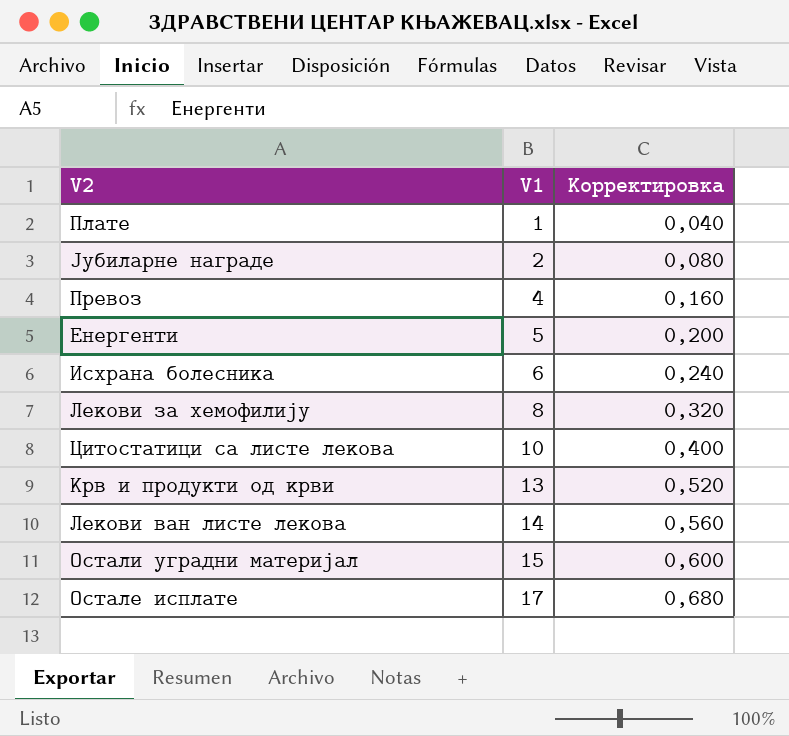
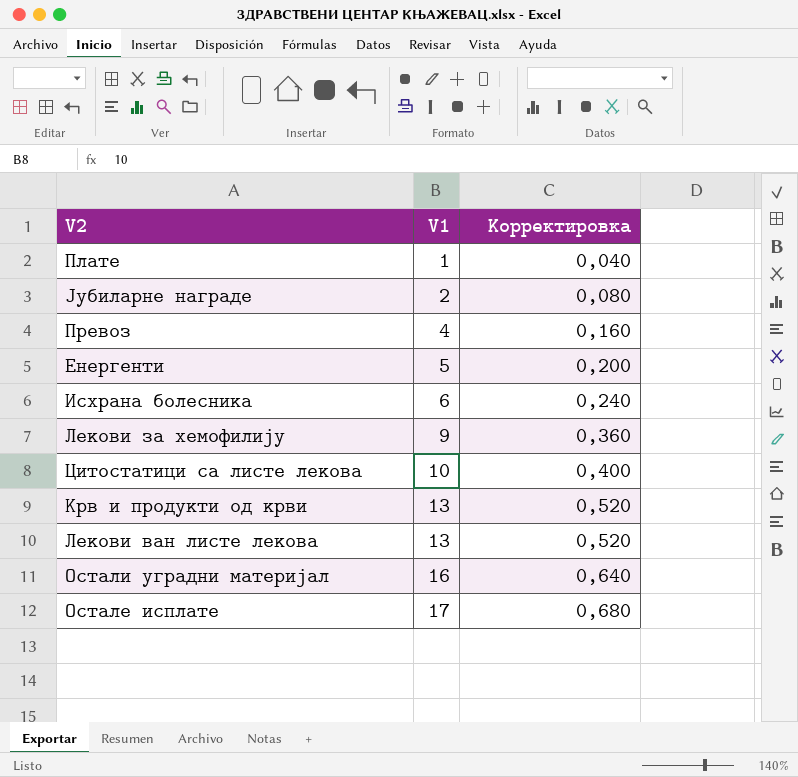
Лекови за хемофилију | V1: 8 -> 9
Лекови за хемофилију | Корректировка: 0,320 -> 0,360
Лекови ван листе лекова | V1: 14 -> 13
Лекови ван листе лекова | Корректировка: 0,560 -> 0,520
Остали уградни материјал | V1: 15 -> 16
Остали уградни материјал | Корректировка: 0,600 -> 0,640

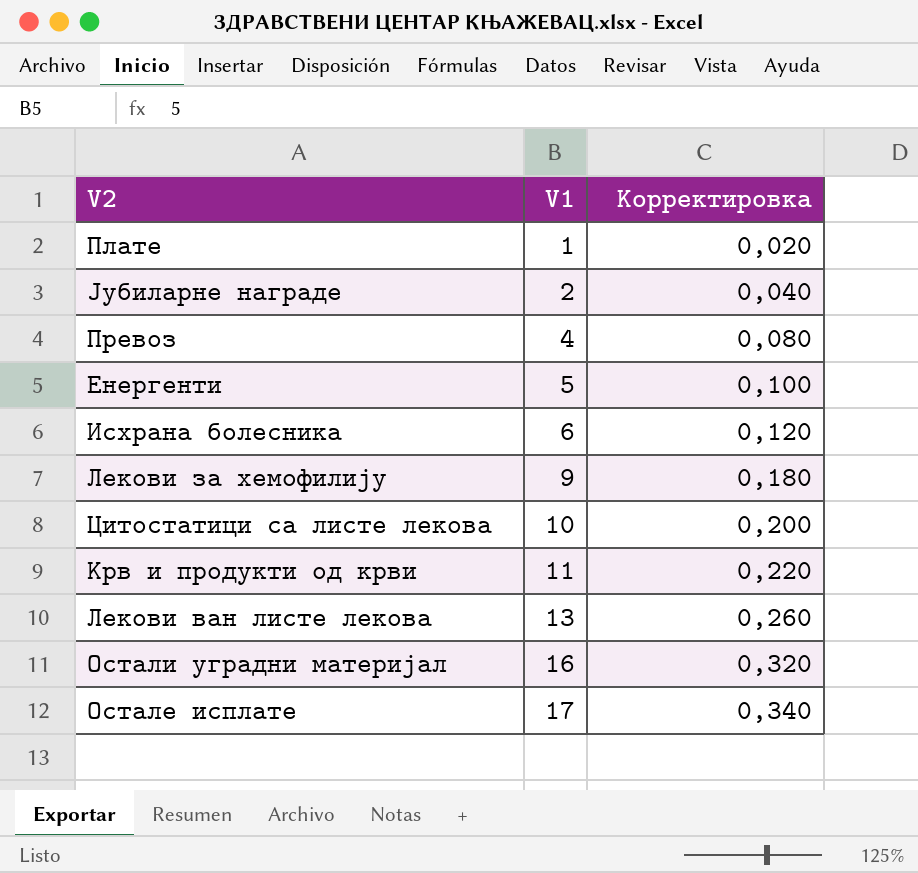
column Корректировка | formula: [V1] * 0,04 -> [V1] * 0,02
Крв и продукти од крви | V1: 13 -> 11

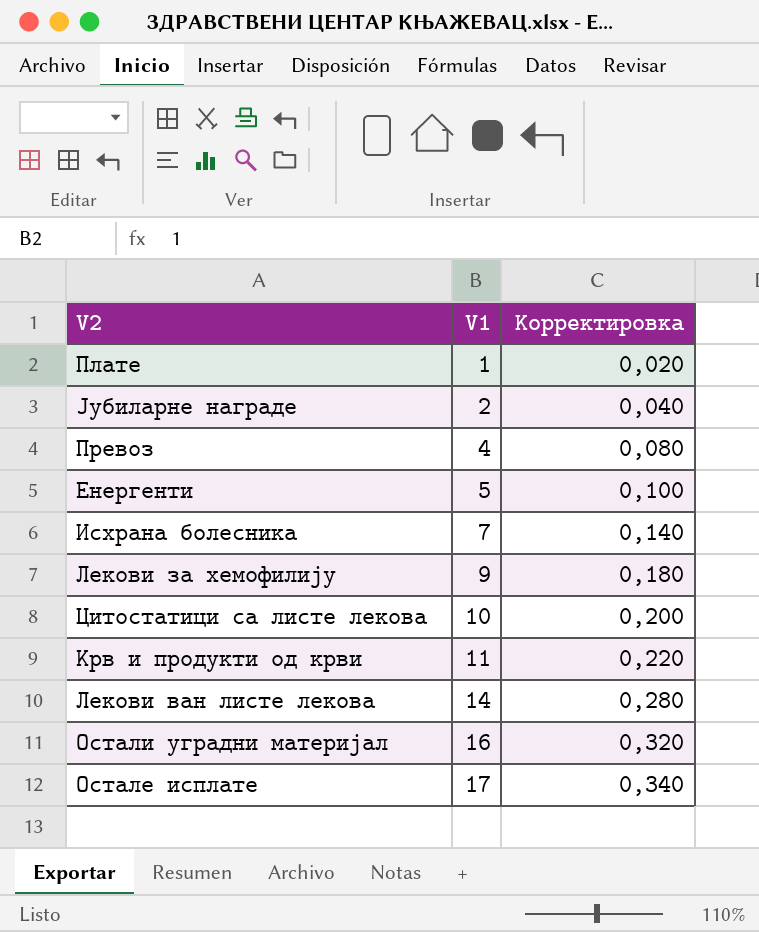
Исхрана болесника | V1: 6 -> 7
Исхрана болесника | Корректировка: 0,120 -> 0,140
Лекови ван листе лекова | V1: 13 -> 14
Лекови ван листе лекова | Корректировка: 0,260 -> 0,280

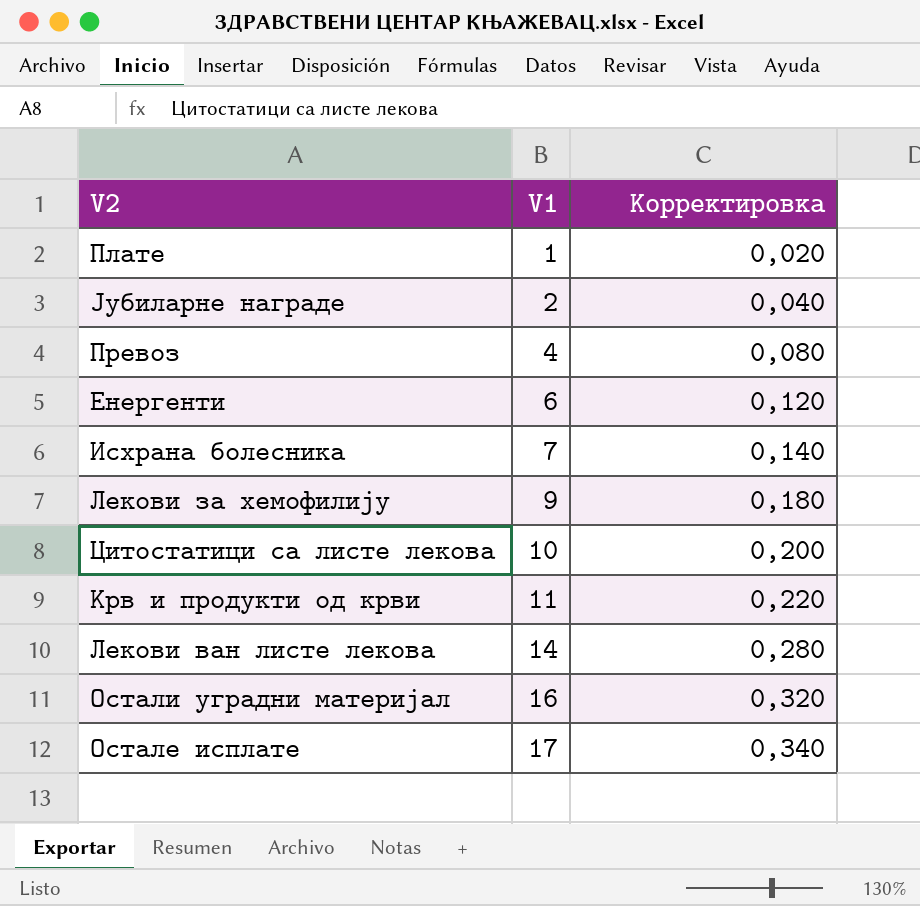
Енергенти | V1: 5 -> 6
Енергенти | Корректировка: 0,100 -> 0,120

